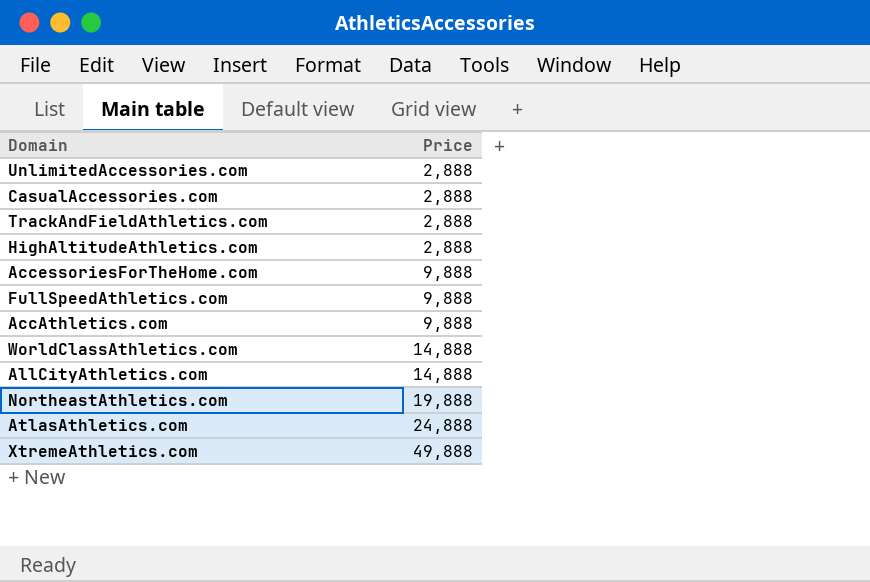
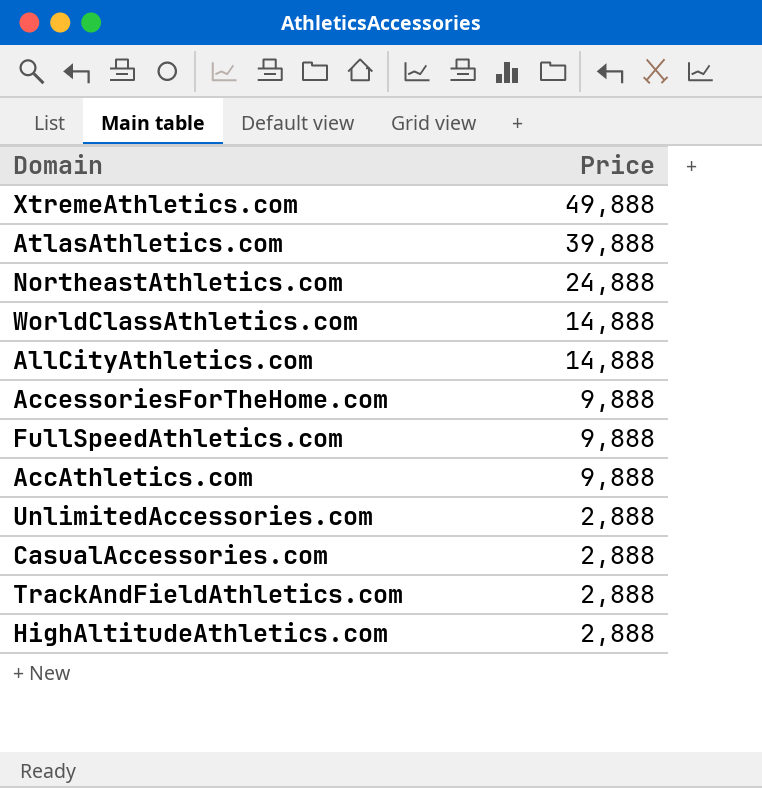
row order: Price ascending -> Price descending
AtlasAthletics.com | Price: 24,888 -> 39,888
NortheastAthletics.com | Price: 19,888 -> 24,888

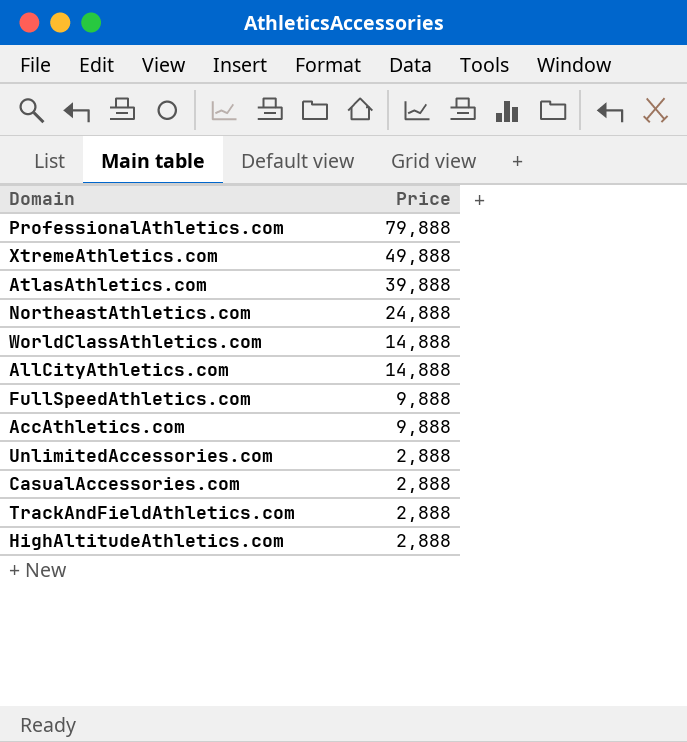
row AccessoriesForTheHome.com: 9,888 -> none
row ProfessionalAthletics.com: none -> 79,888

